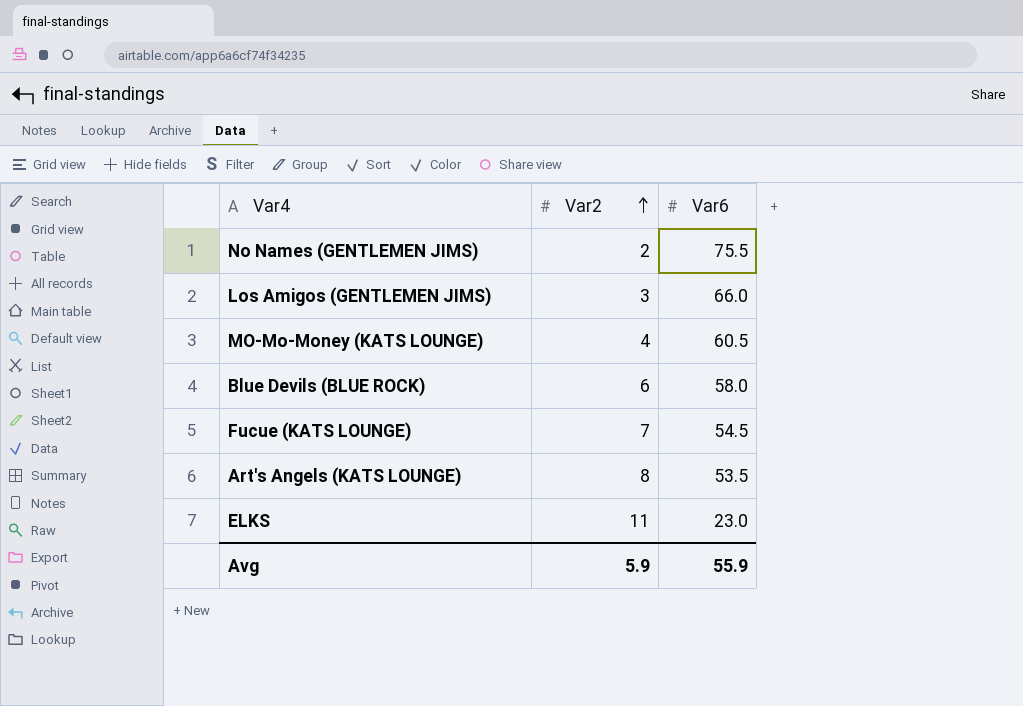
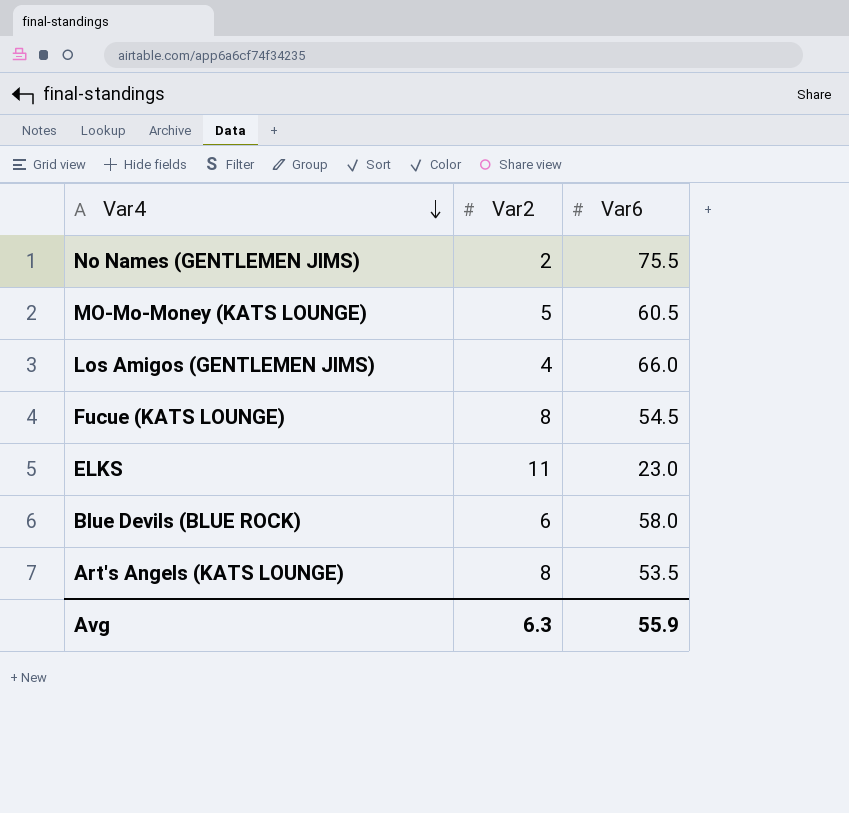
row order: Var2 ascending -> Var4 descending
MO-Mo-Money (KATS LOUNGE) | Var2: 4 -> 5
Los Amigos (GENTLEMEN JIMS) | Var2: 3 -> 4
Fucue (KATS LOUNGE) | Var2: 7 -> 8
Avg | Var2: 5.9 -> 6.3

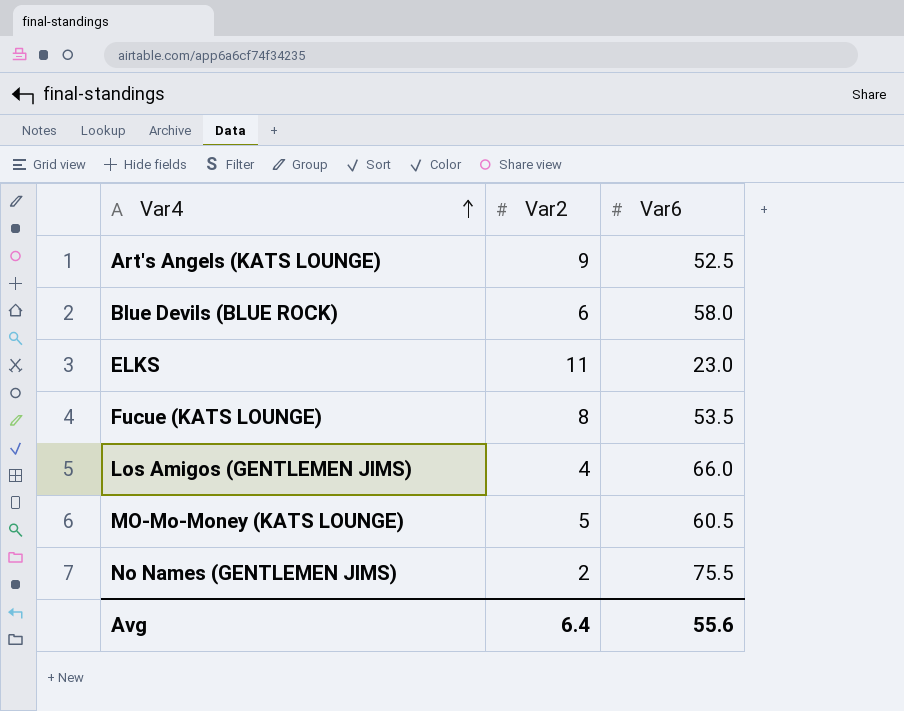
row order: Var4 descending -> Var4 ascending
Art's Angels (KATS LOUNGE) | Var2: 8 -> 9
Art's Angels (KATS LOUNGE) | Var6: 53.5 -> 52.5
Fucue (KATS LOUNGE) | Var6: 54.5 -> 53.5
Avg | Var2: 6.3 -> 6.4
Avg | Var6: 55.9 -> 55.6

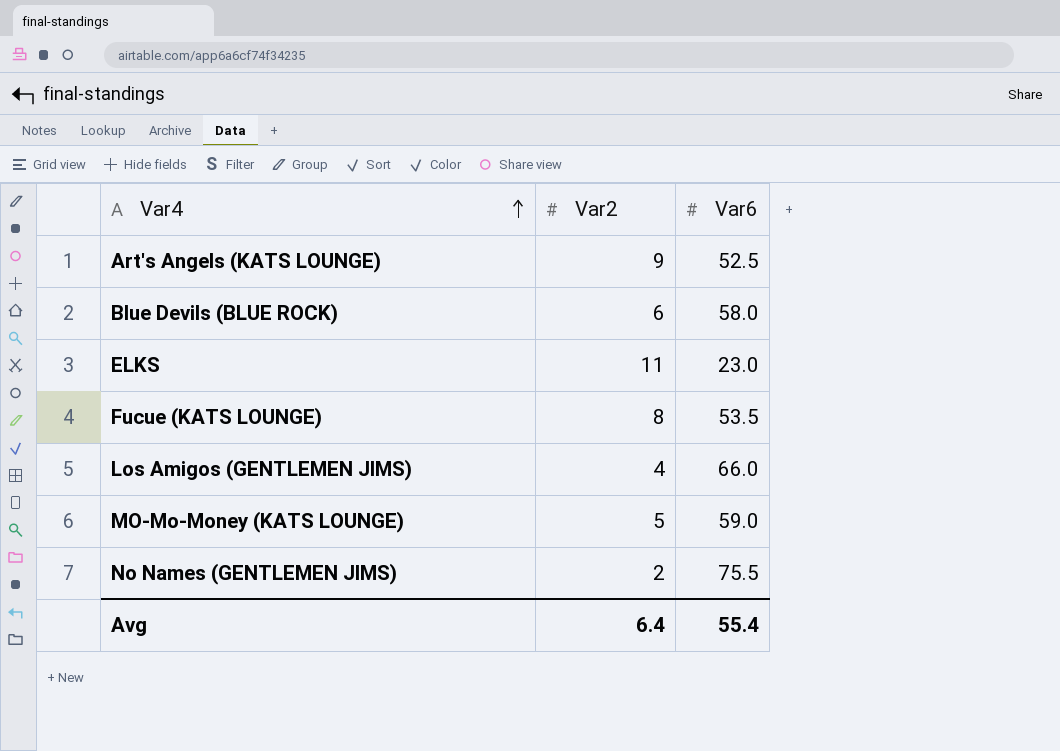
MO-Mo-Money (KATS LOUNGE) | Var6: 60.5 -> 59.0
Avg | Var6: 55.6 -> 55.4

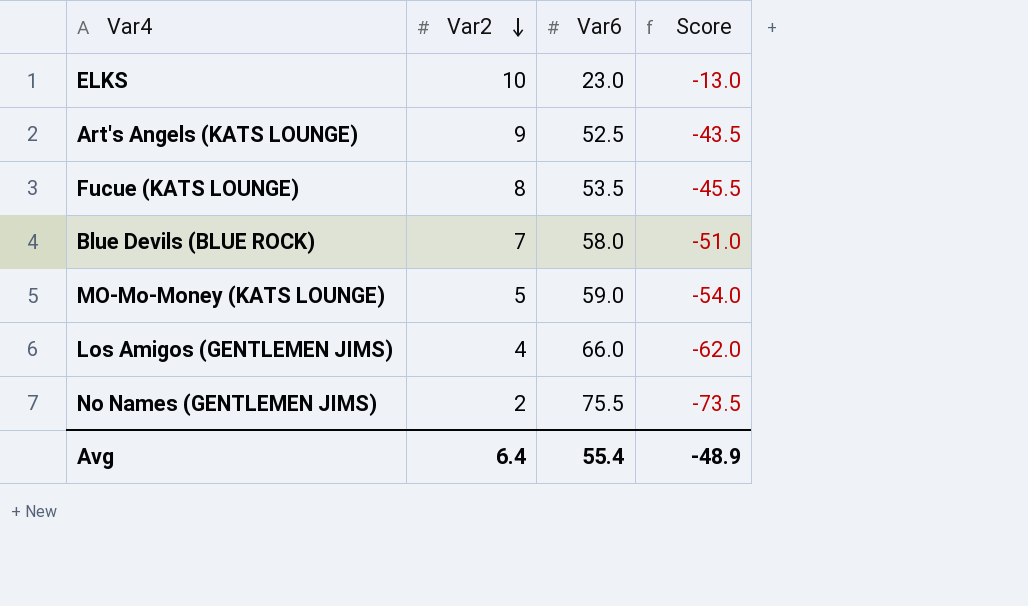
row order: Var4 ascending -> Var2 descending
column Score | formula: none -> [Var2] - [Var6]
ELKS | Var2: 11 -> 10
Blue Devils (BLUE ROCK) | Var2: 6 -> 7

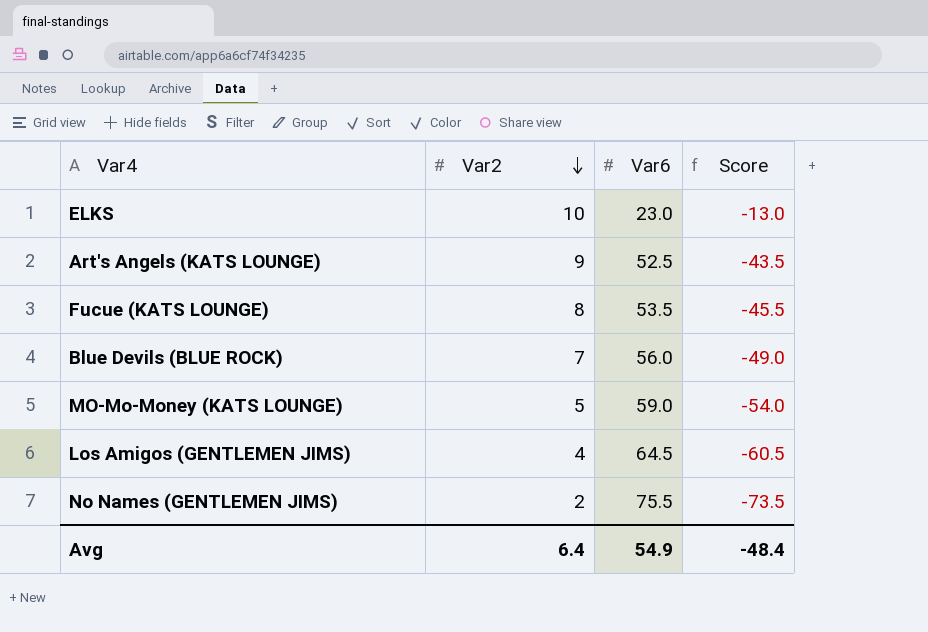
Blue Devils (BLUE ROCK) | Var6: 58.0 -> 56.0
Blue Devils (BLUE ROCK) | Score: -51.0 -> -49.0
Los Amigos (GENTLEMEN JIMS) | Var6: 66.0 -> 64.5
Los Amigos (GENTLEMEN JIMS) | Score: -62.0 -> -60.5
Avg | Var6: 55.4 -> 54.9
Avg | Score: -48.9 -> -48.4

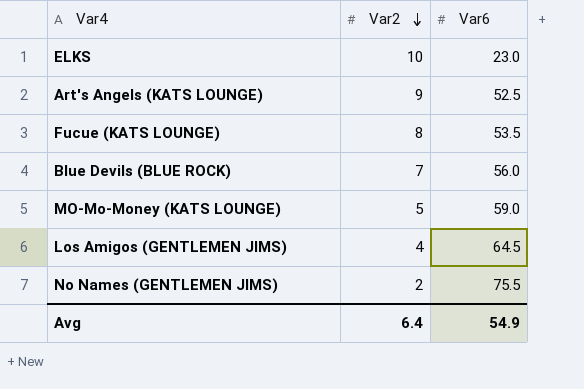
column Score | formula: [Var2] - [Var6] -> none

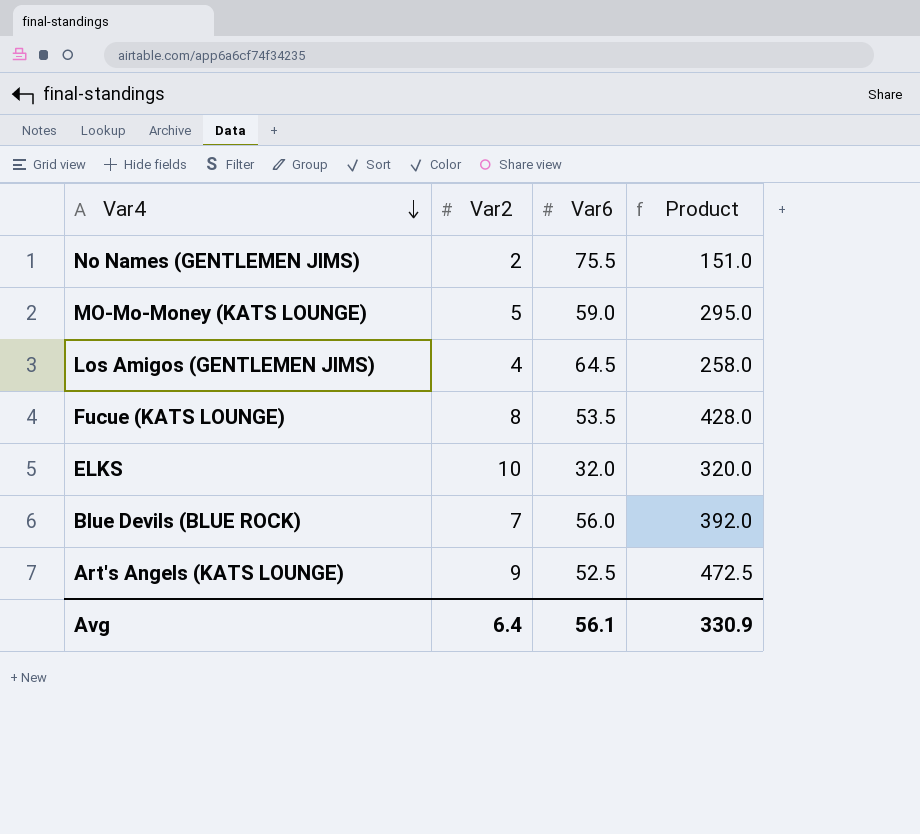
row order: Var2 descending -> Var4 descending
column Product | formula: none -> [Var2] * [Var6]
ELKS | Var6: 23.0 -> 32.0
Avg | Var6: 54.9 -> 56.1

